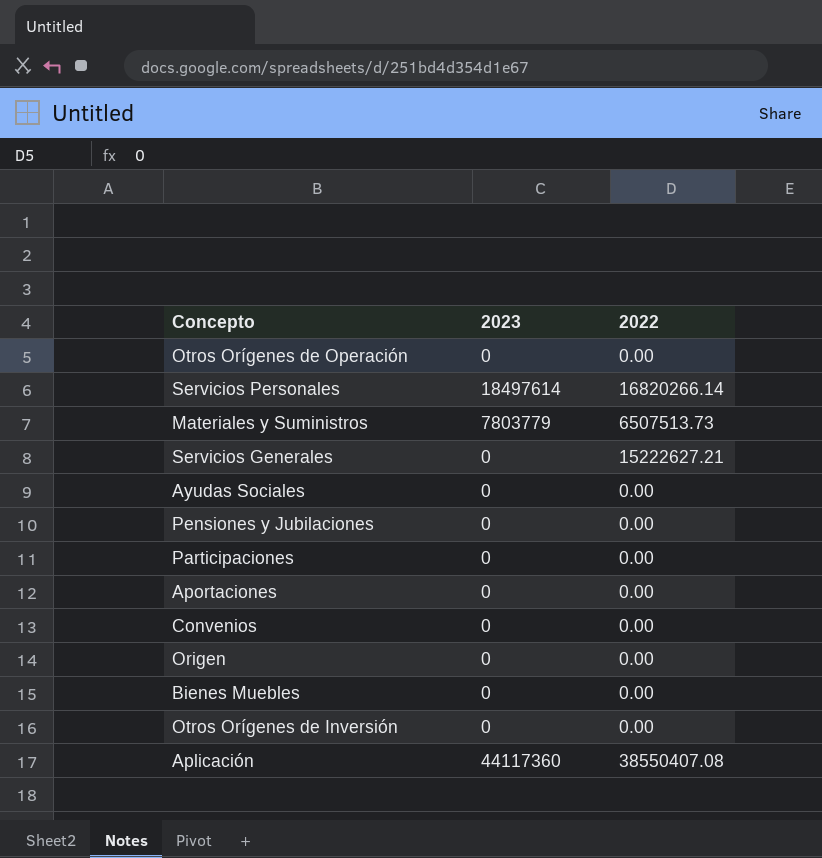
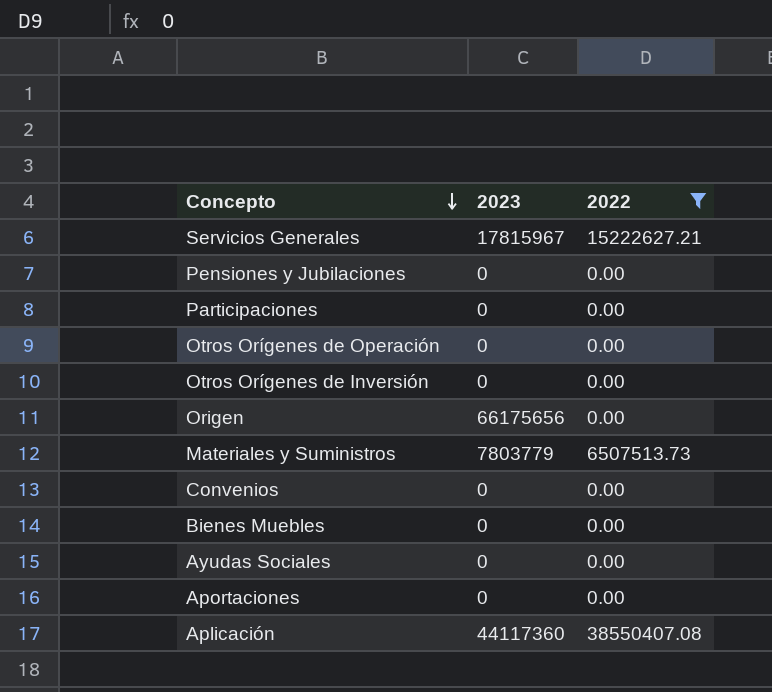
filter: none -> 2022 != 16820266.14
row order: none -> Concepto descending
Servicios Generales | 2023: 0 -> 17815967
Origen | 2023: 0 -> 66175656

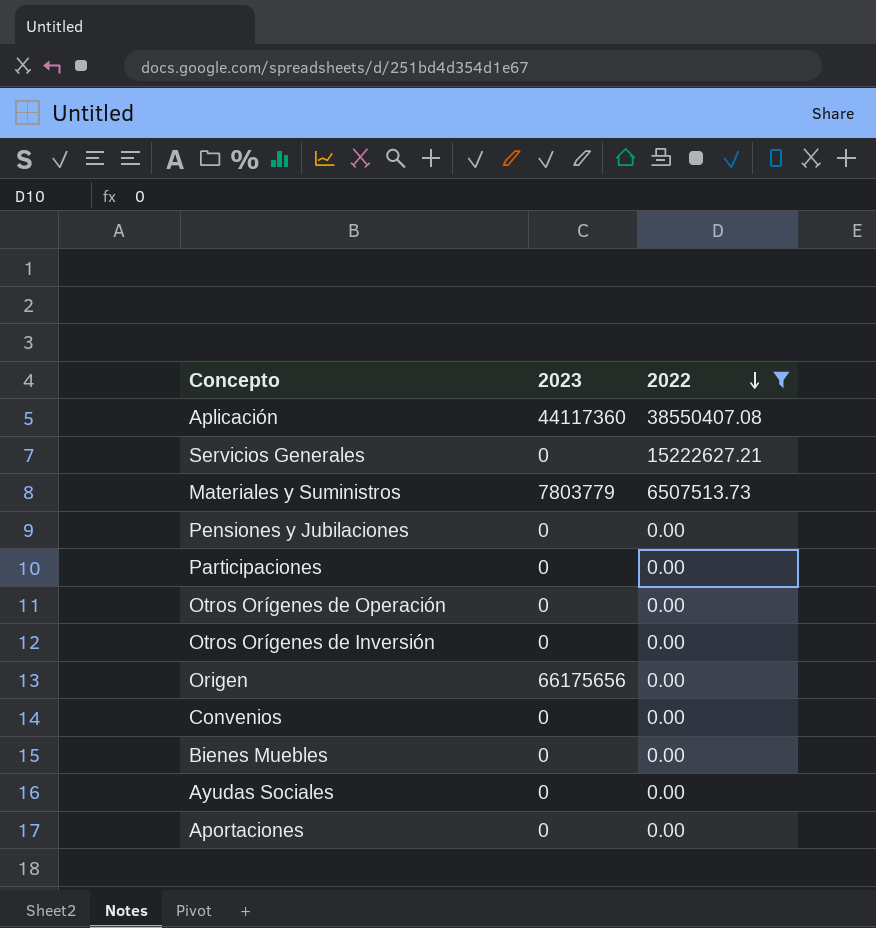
row order: Concepto descending -> 2022 descending
Servicios Generales | 2023: 17815967 -> 0

